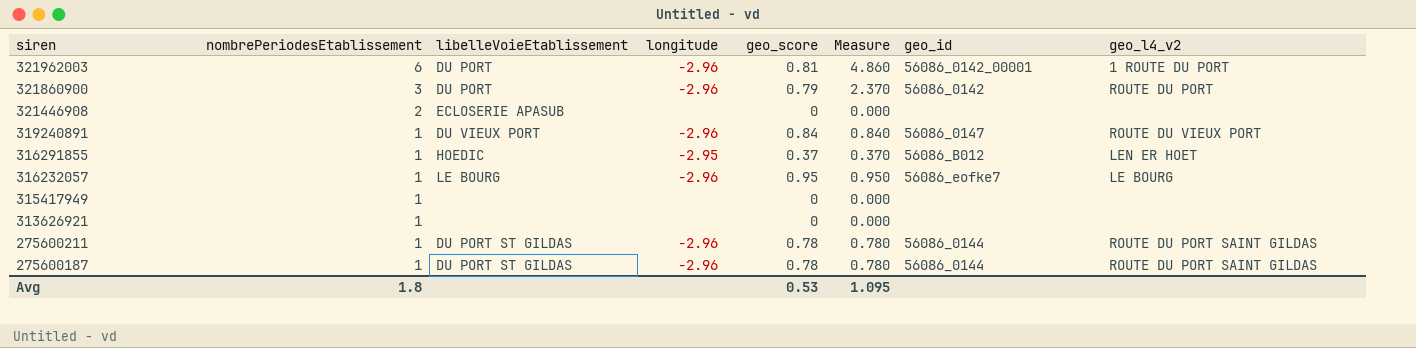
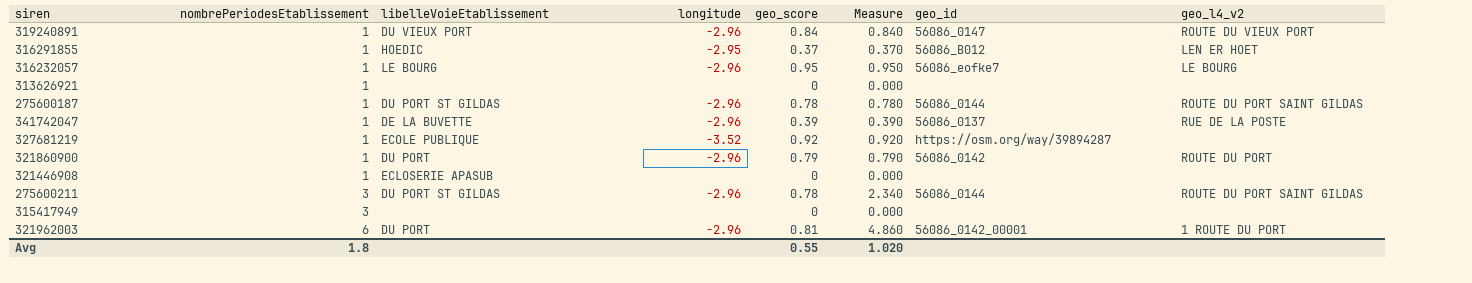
row order: siren descending -> nombrePeriodesEtablissement ascending
row 341742047: none -> 1 | DE LA BUVETTE | -2.96 | 0.39 | 0.390 | 56086_0137 | RUE DE LA POSTE
row 327681219: none -> 1 | ECOLE PUBLIQUE | -3.52 | 0.92 | 0.920 | https://osm.org/way/39894287 | none
321860900 | nombrePeriodesEtablissement: 3 -> 1
321860900 | Measure: 2.370 -> 0.790
321446908 | nombrePeriodesEtablissement: 2 -> 1
275600211 | nombrePeriodesEtablissement: 1 -> 3
275600211 | Measure: 0.780 -> 2.340
315417949 | nombrePeriodesEtablissement: 1 -> 3
Avg | geo_score: 0.53 -> 0.55
Avg | Measure: 1.095 -> 1.020

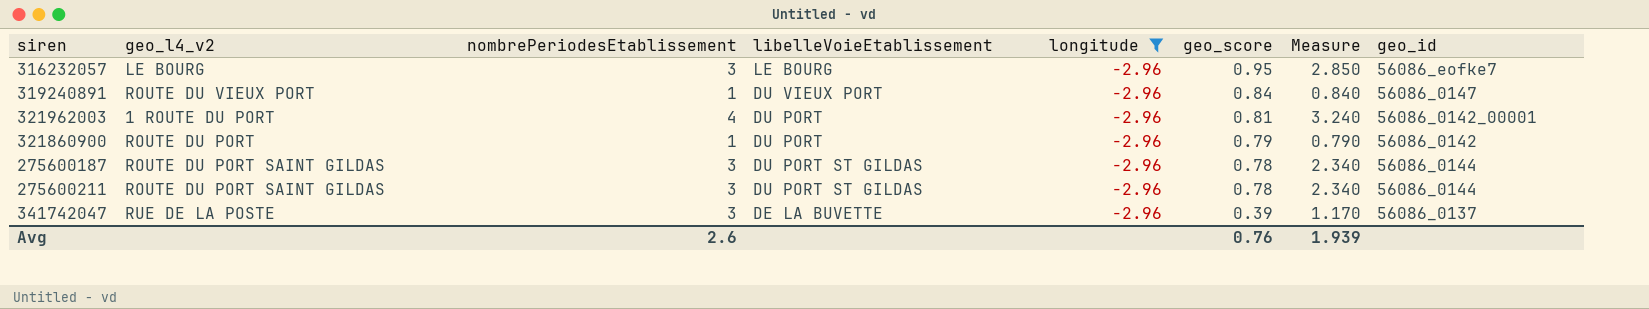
filter: none -> longitude = -2.96
row order: nombrePeriodesEtablissement ascending -> geo_score descending
column geo_l4_v2 | position: 8 -> 2
316232057 | nombrePeriodesEtablissement: 1 -> 3
316232057 | Measure: 0.950 -> 2.850
321962003 | nombrePeriodesEtablissement: 6 -> 4
321962003 | Measure: 4.860 -> 3.240
275600187 | nombrePeriodesEtablissement: 1 -> 3
275600187 | Measure: 0.780 -> 2.340
341742047 | nombrePeriodesEtablissement: 1 -> 3
341742047 | Measure: 0.390 -> 1.170
Avg | nombrePeriodesEtablissement: 1.8 -> 2.6
Avg | geo_score: 0.55 -> 0.76
Avg | Measure: 1.020 -> 1.939

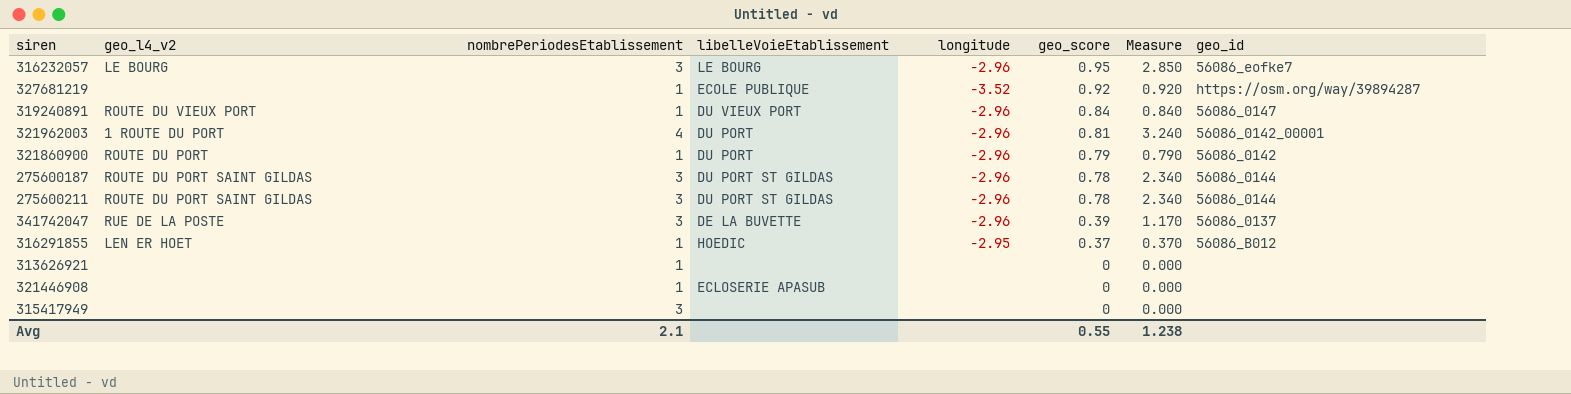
filter: longitude = -2.96 -> none
Avg | nombrePeriodesEtablissement: 2.6 -> 2.1
Avg | geo_score: 0.76 -> 0.55
Avg | Measure: 1.939 -> 1.238

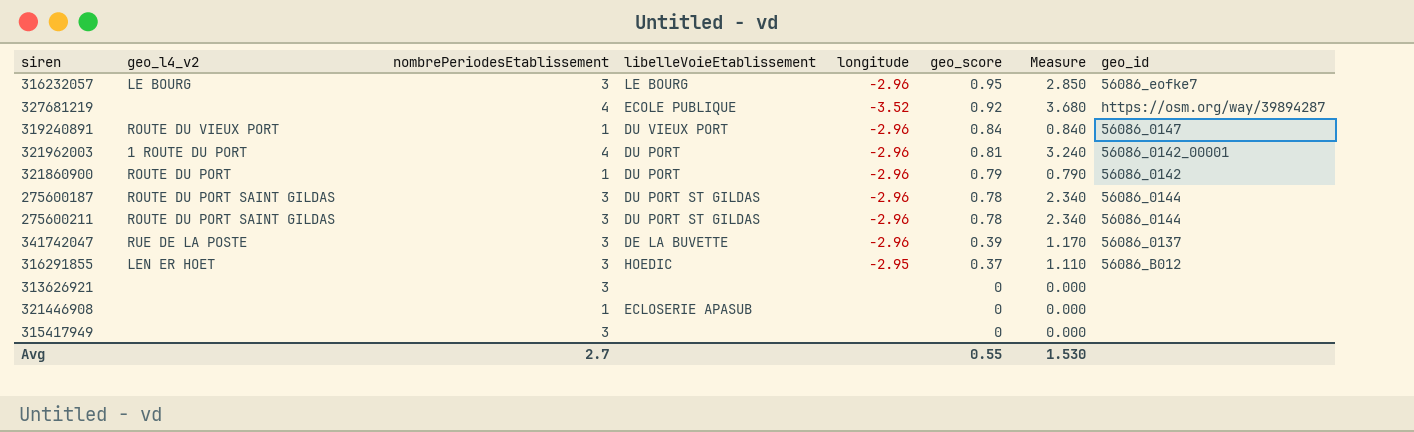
327681219 | nombrePeriodesEtablissement: 1 -> 4
327681219 | Measure: 0.920 -> 3.680
316291855 | nombrePeriodesEtablissement: 1 -> 3
316291855 | Measure: 0.370 -> 1.110
313626921 | nombrePeriodesEtablissement: 1 -> 3
Avg | nombrePeriodesEtablissement: 2.1 -> 2.7
Avg | Measure: 1.238 -> 1.530

